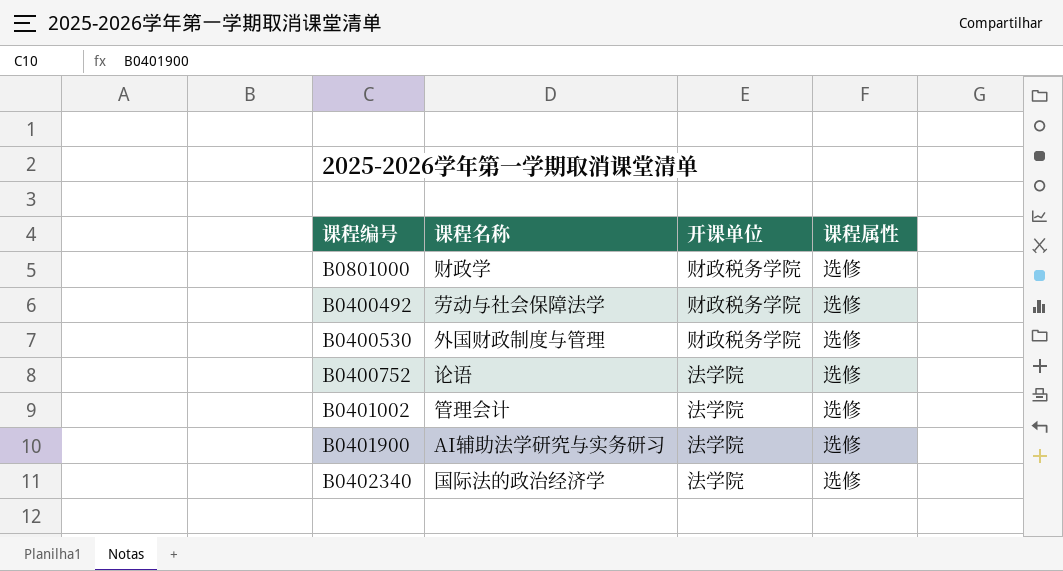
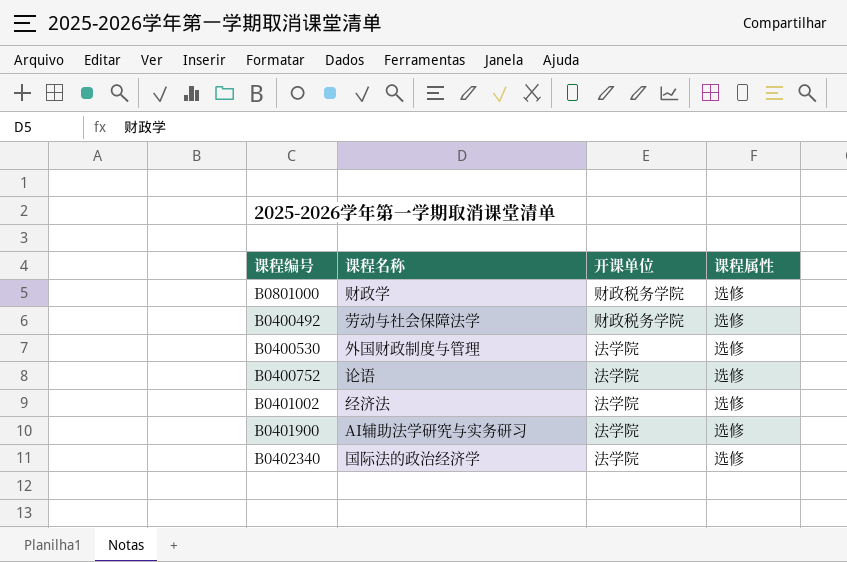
B0400530 | 开课单位: 财政税务学院 -> 法学院
B0401002 | 课程名称: 管理会计 -> 经济法

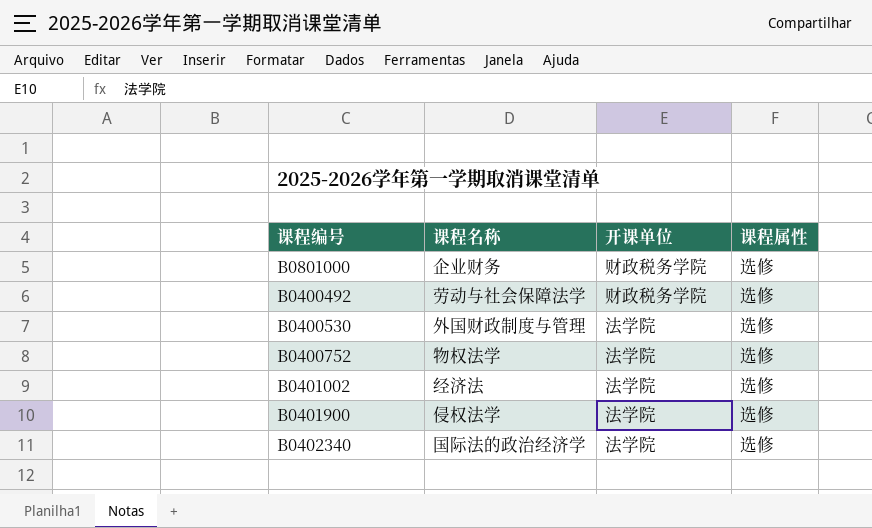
B0801000 | 课程名称: 财政学 -> 企业财务
B0400752 | 课程名称: 论语 -> 物权法学
B0401900 | 课程名称: AI辅助法学研究与实务研习 -> 侵权法学

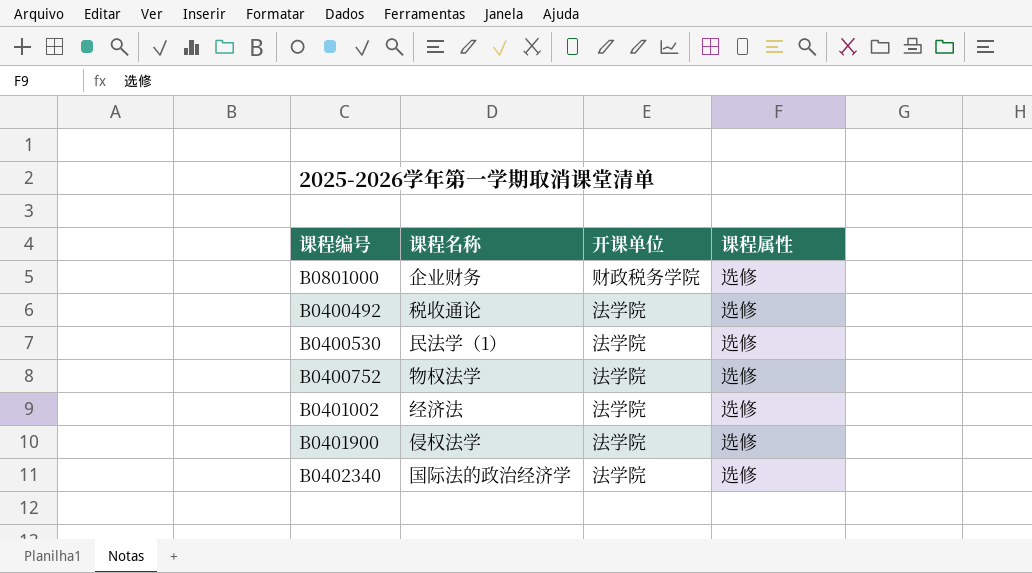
B0400492 | 课程名称: 劳动与社会保障法学 -> 税收通论
B0400492 | 开课单位: 财政税务学院 -> 法学院
B0400530 | 课程名称: 外国财政制度与管理 -> 民法学（1）

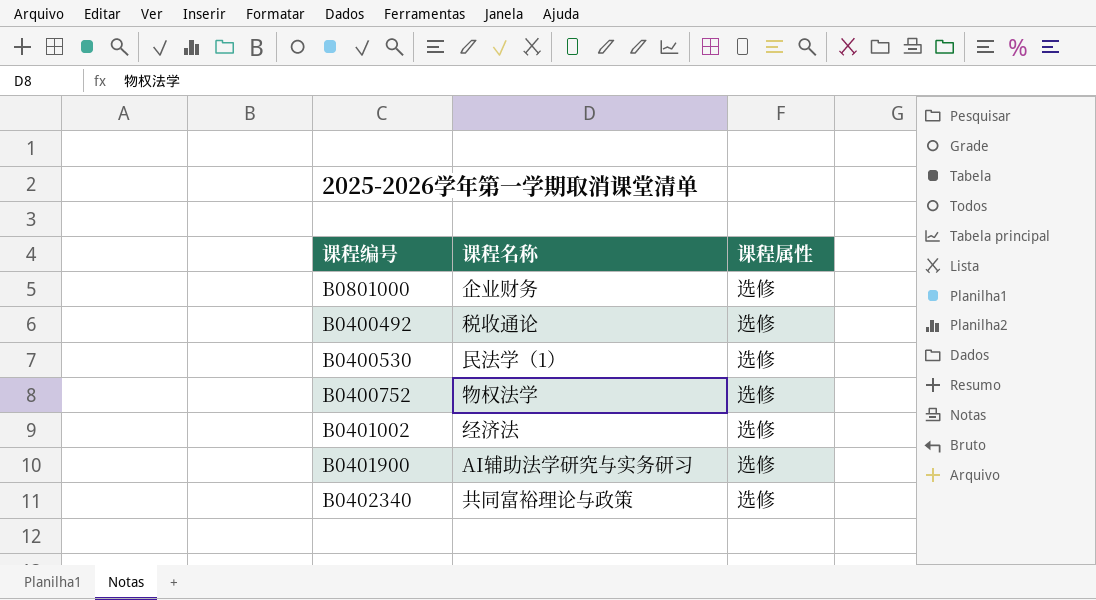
column 开课单位 | position: 3 -> none
B0401900 | 课程名称: 侵权法学 -> AI辅助法学研究与实务研习
B0402340 | 课程名称: 国际法的政治经济学 -> 共同富裕理论与政策

